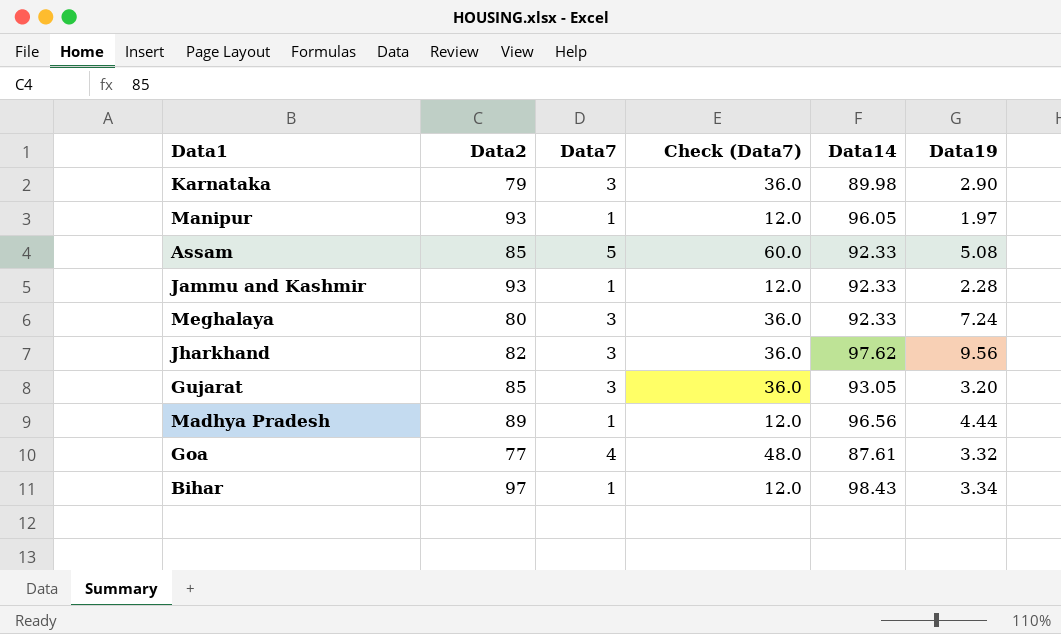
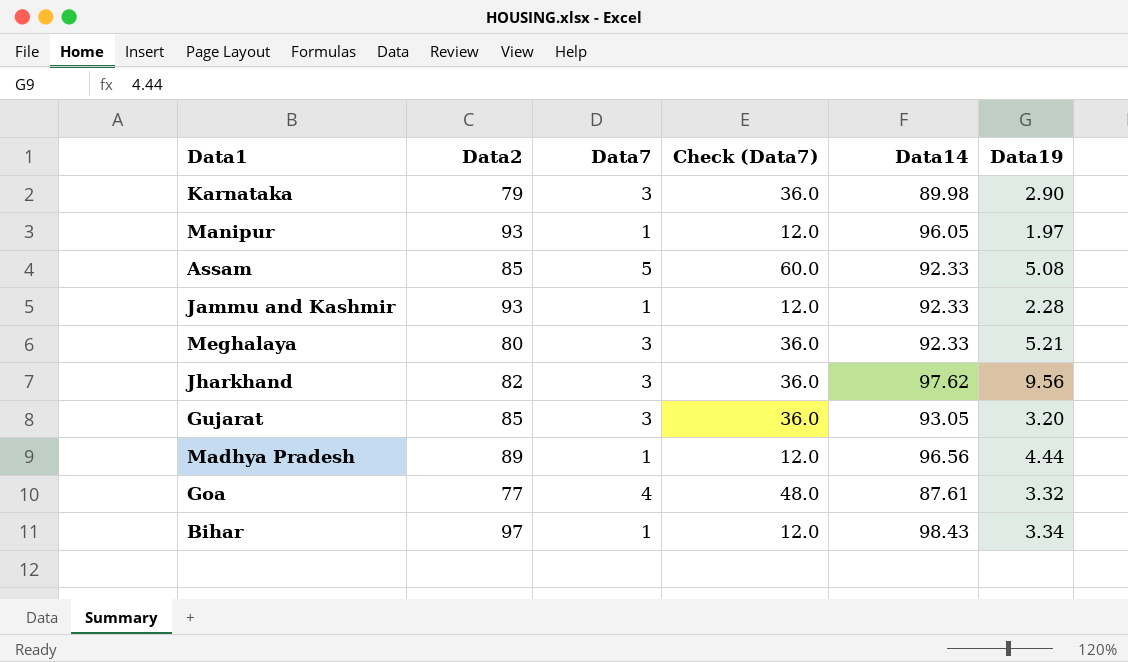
Meghalaya | Data19: 7.24 -> 5.21

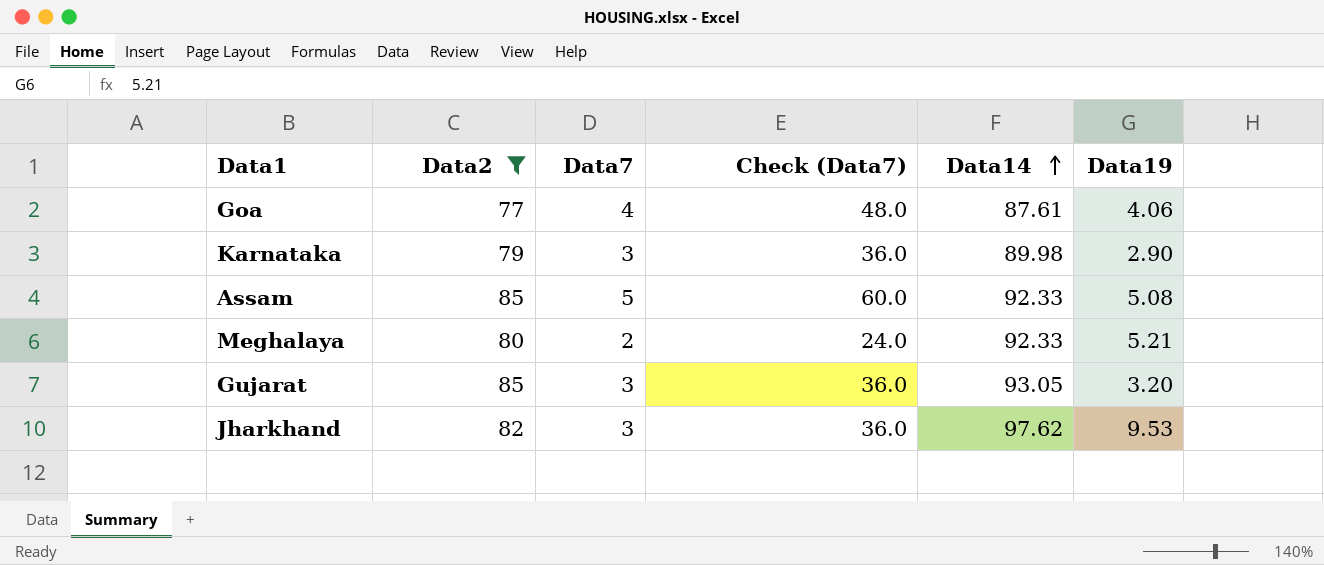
filter: none -> Data2 <= 85
row order: none -> Data14 ascending
Goa | Data19: 3.32 -> 4.06
Meghalaya | Data7: 3 -> 2
Meghalaya | Check (Data7): 36.0 -> 24.0
Jharkhand | Data19: 9.56 -> 9.53

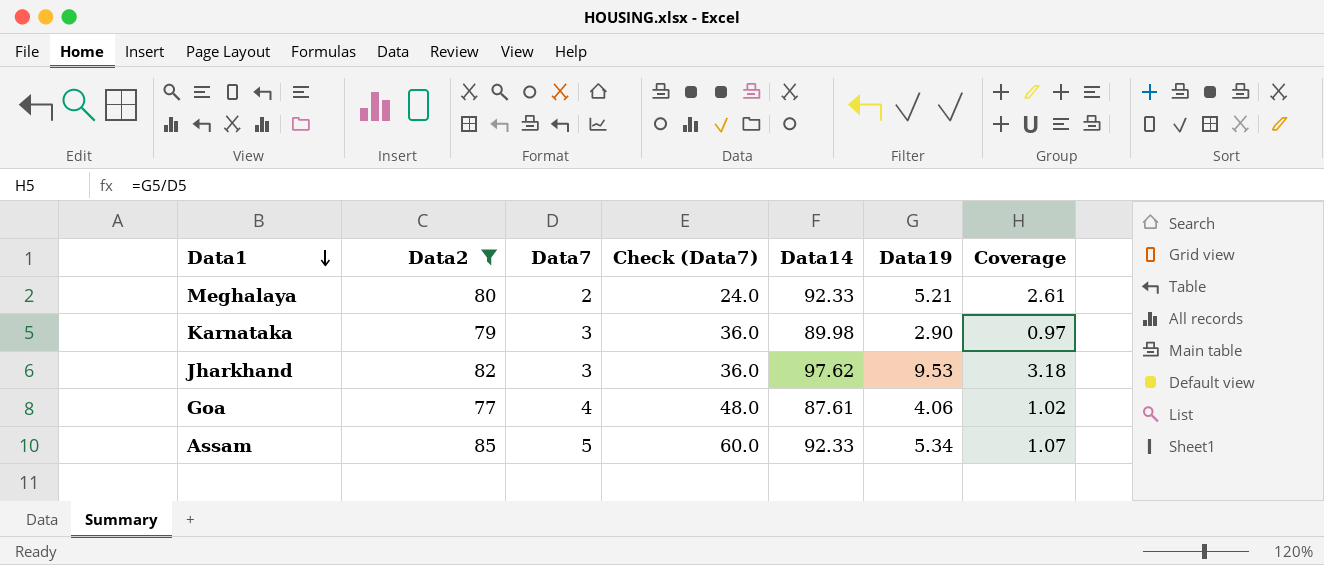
row order: Data14 ascending -> Data1 descending
column Coverage | formula: none -> [Data19] / [Data7]
row Gujarat: 85 | 3 | 36.0 | 93.05 | 3.20 -> none
Assam | Data19: 5.08 -> 5.34

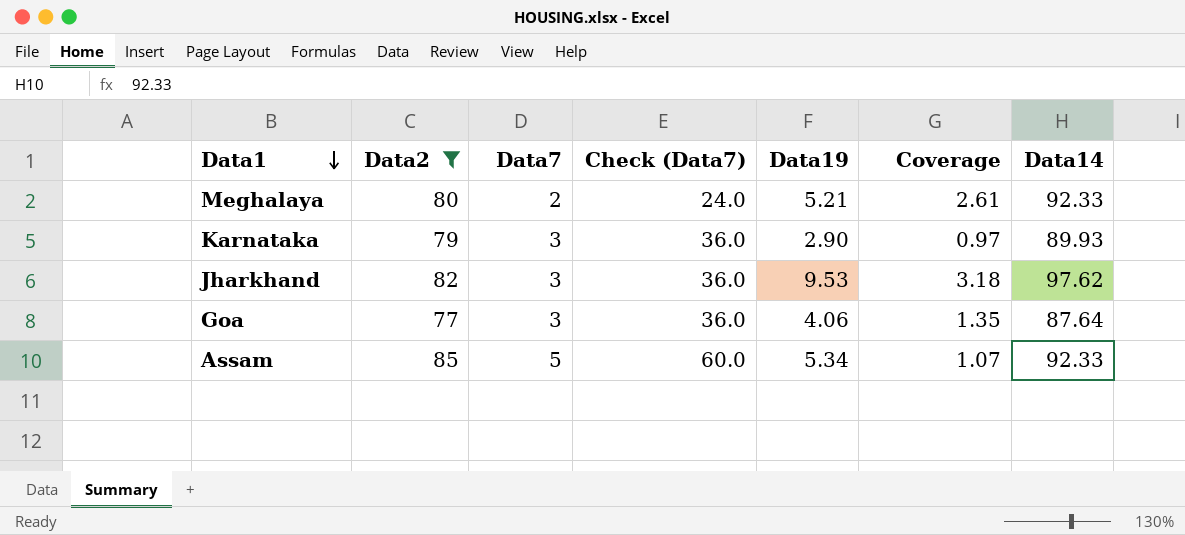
column Data14 | position: 5 -> 7
Karnataka | Data14: 89.98 -> 89.93
Goa | Data7: 4 -> 3
Goa | Check (Data7): 48.0 -> 36.0
Goa | Coverage: 1.02 -> 1.35
Goa | Data14: 87.61 -> 87.64

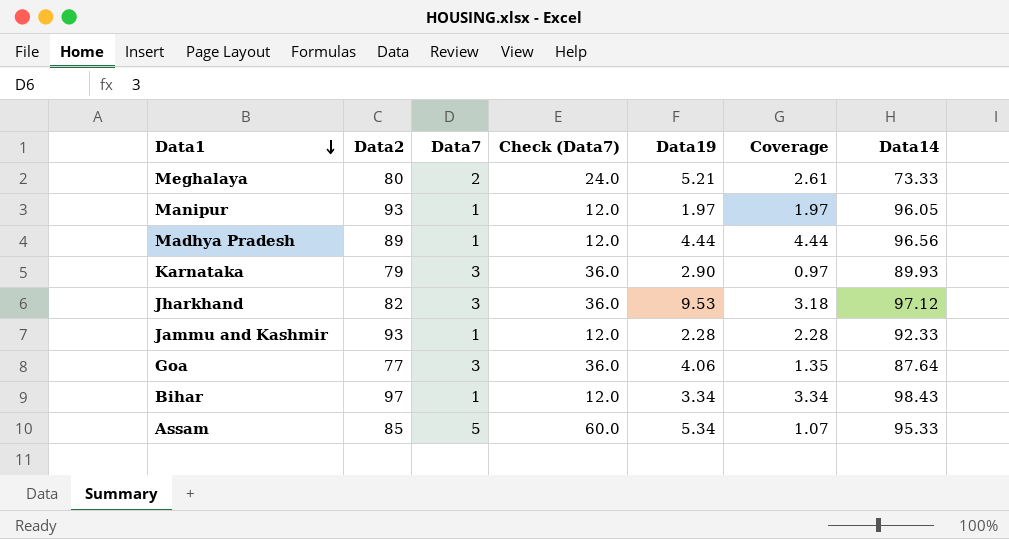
filter: Data2 <= 85 -> none
Meghalaya | Data14: 92.33 -> 73.33
Jharkhand | Data14: 97.62 -> 97.12
Assam | Data14: 92.33 -> 95.33

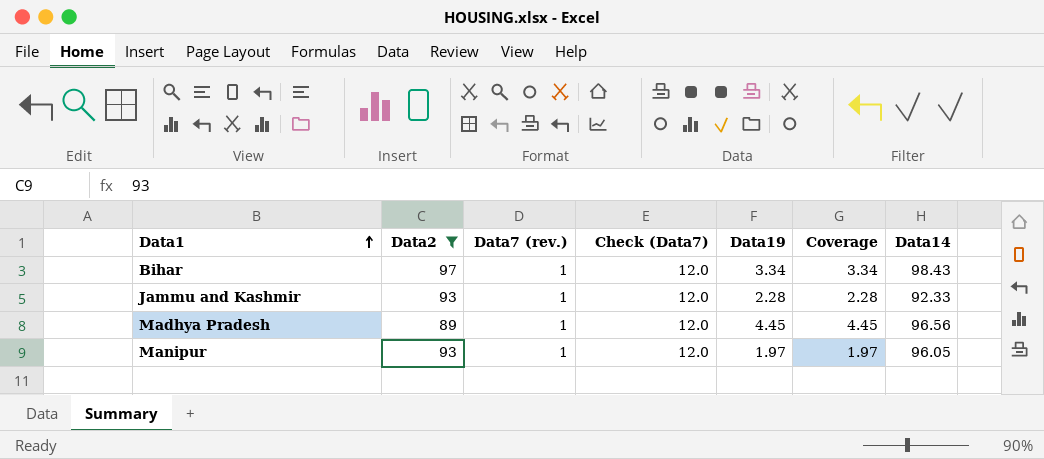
filter: none -> Data2 >= 89
row order: Data1 descending -> Data1 ascending
column name: Data7 -> Data7 (rev.)
Madhya Pradesh | Data19: 4.44 -> 4.45
Madhya Pradesh | Coverage: 4.44 -> 4.45

